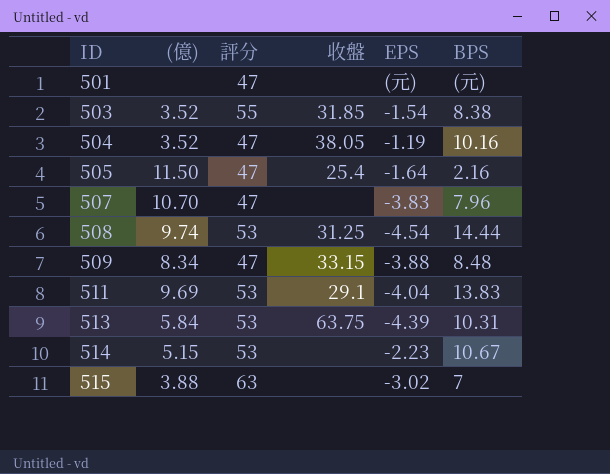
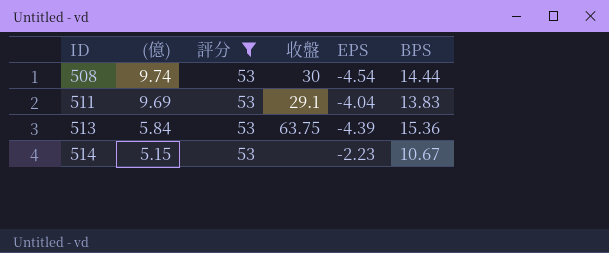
filter: none -> 評分 = 53
508 | 收盤: 31.25 -> 30
513 | BPS: 10.31 -> 15.36

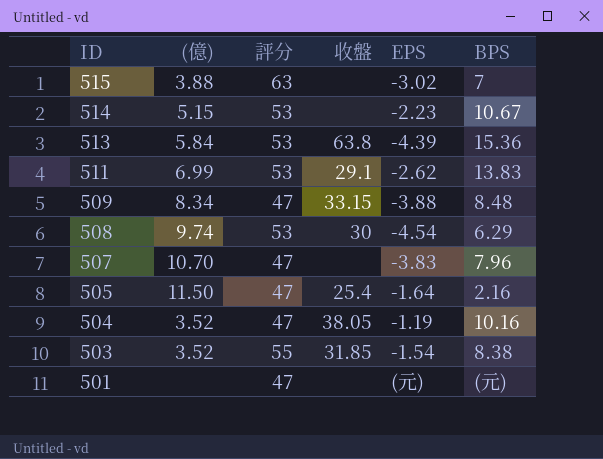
filter: 評分 = 53 -> none
row order: ID ascending -> ID descending
513 | 收盤: 63.75 -> 63.8
511 | (億): 9.69 -> 6.99
511 | EPS: -4.04 -> -2.62
508 | BPS: 14.44 -> 6.29

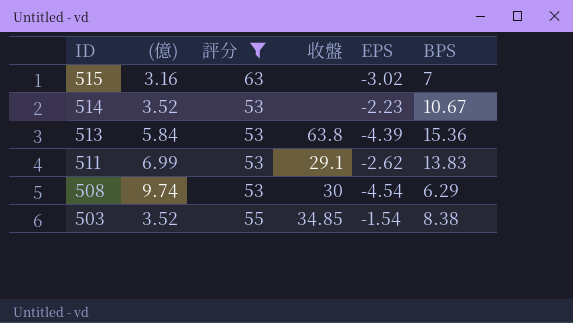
filter: none -> 評分 != 47
515 | (億): 3.88 -> 3.16
514 | (億): 5.15 -> 3.52
503 | 收盤: 31.85 -> 34.85

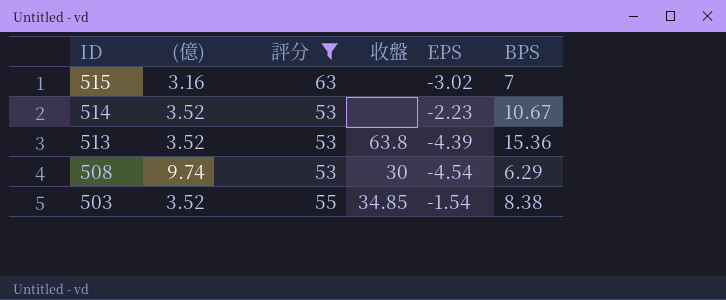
row 511: 6.99 | 53 | 29.1 | -2.62 | 13.83 -> none
513 | (億): 5.84 -> 3.52

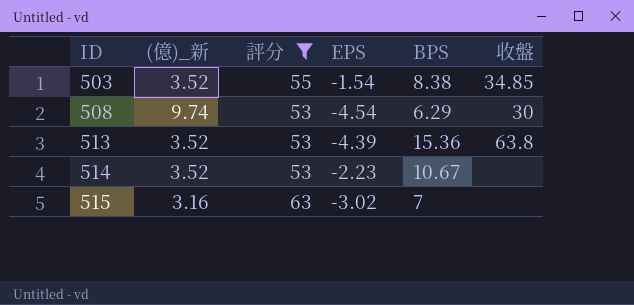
row order: ID descending -> ID ascending
column name: (億) -> (億)_新
column 收盤 | position: 4 -> 6

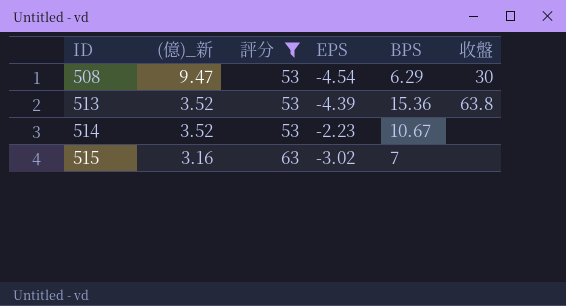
row 503: 3.52 | 55 | -1.54 | 8.38 | 34.85 -> none
508 | (億)_新: 9.74 -> 9.47

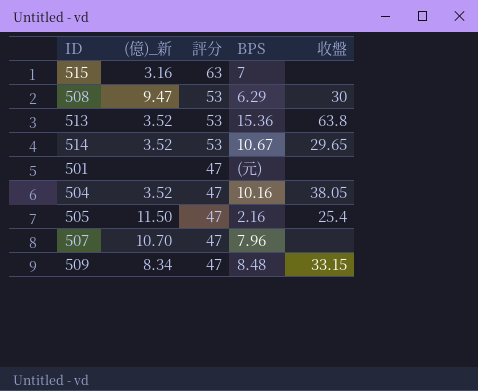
filter: 評分 != 47 -> none
row order: ID ascending -> 評分 descending
column EPS | position: 4 -> none
514 | 收盤: none -> 29.65

